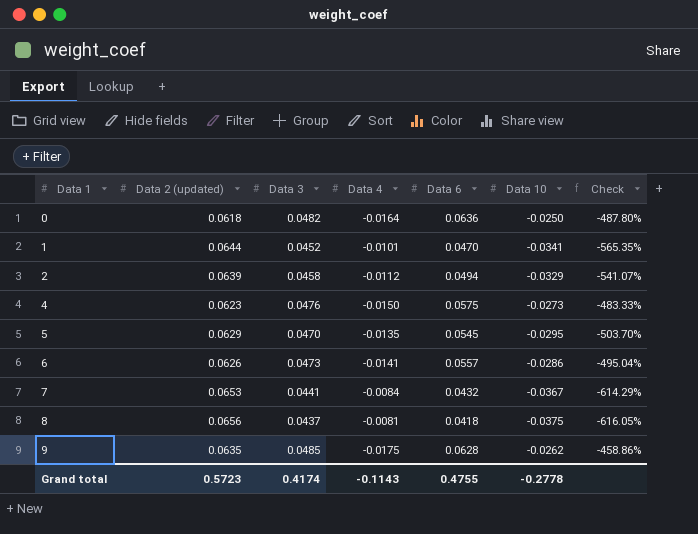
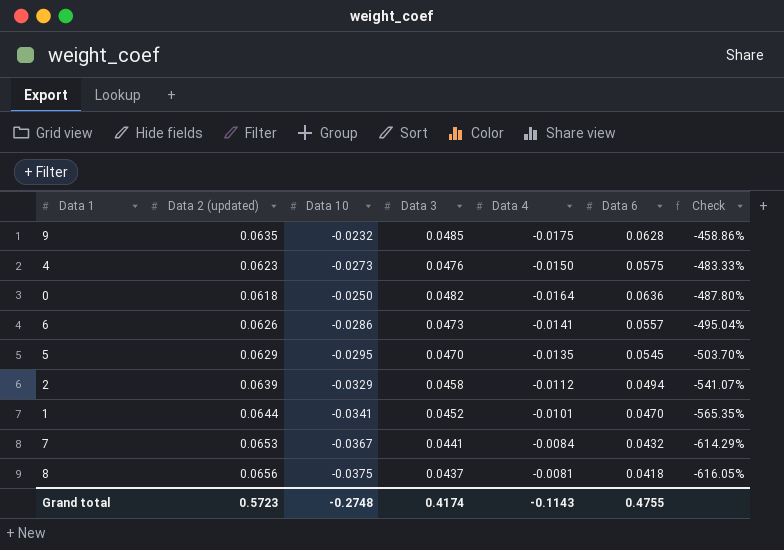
row order: Data 1 ascending -> Check descending
column Data 10 | position: 6 -> 3
9 | Data 10: -0.0262 -> -0.0232
Grand total | Data 10: -0.2778 -> -0.2748

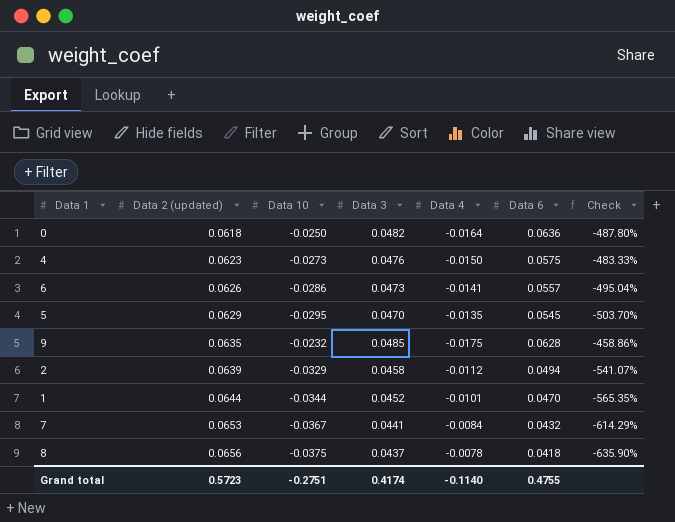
row order: Check descending -> Data 2 (updated) ascending
1 | Data 10: -0.0341 -> -0.0344
8 | Data 4: -0.0081 -> -0.0078
8 | Check: -616.05% -> -635.90%
Grand total | Data 10: -0.2748 -> -0.2751
Grand total | Data 4: -0.1143 -> -0.1140

